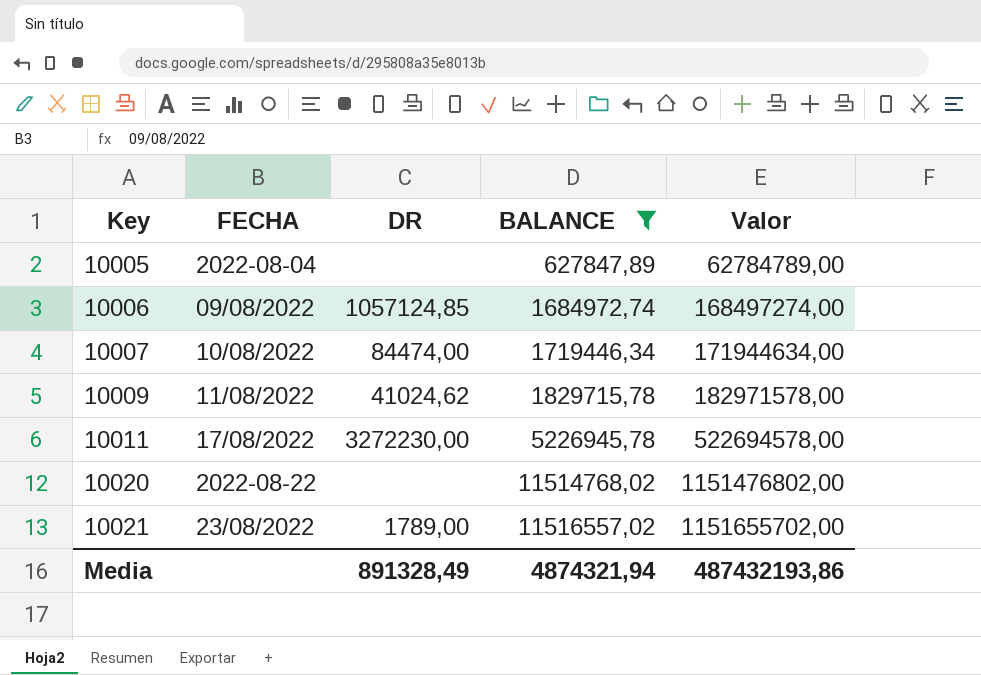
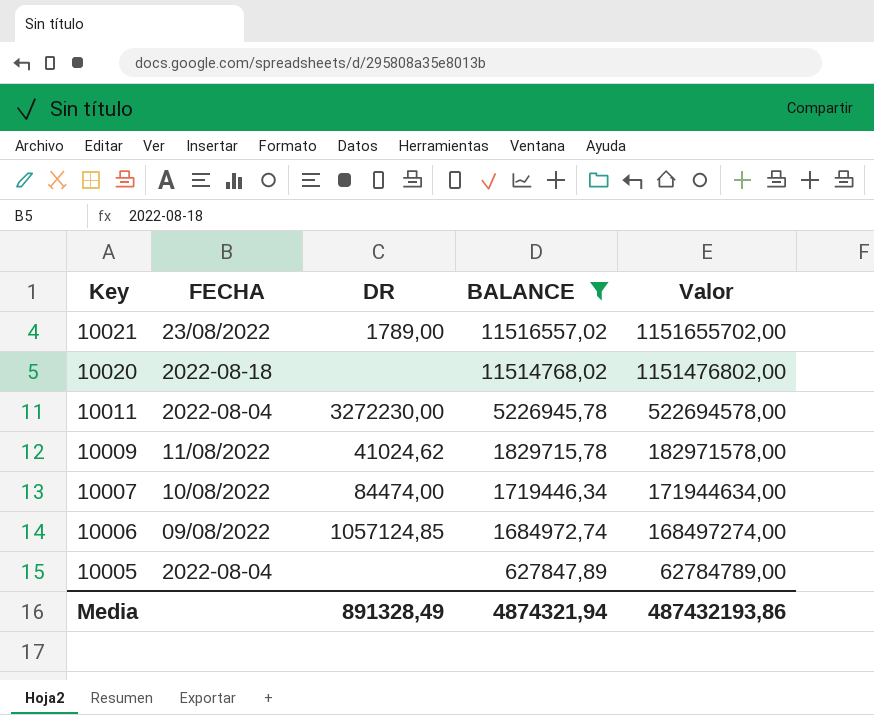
row order: Key ascending -> Key descending
10020 | FECHA: 2022-08-22 -> 2022-08-18
10011 | FECHA: 17/08/2022 -> 2022-08-04

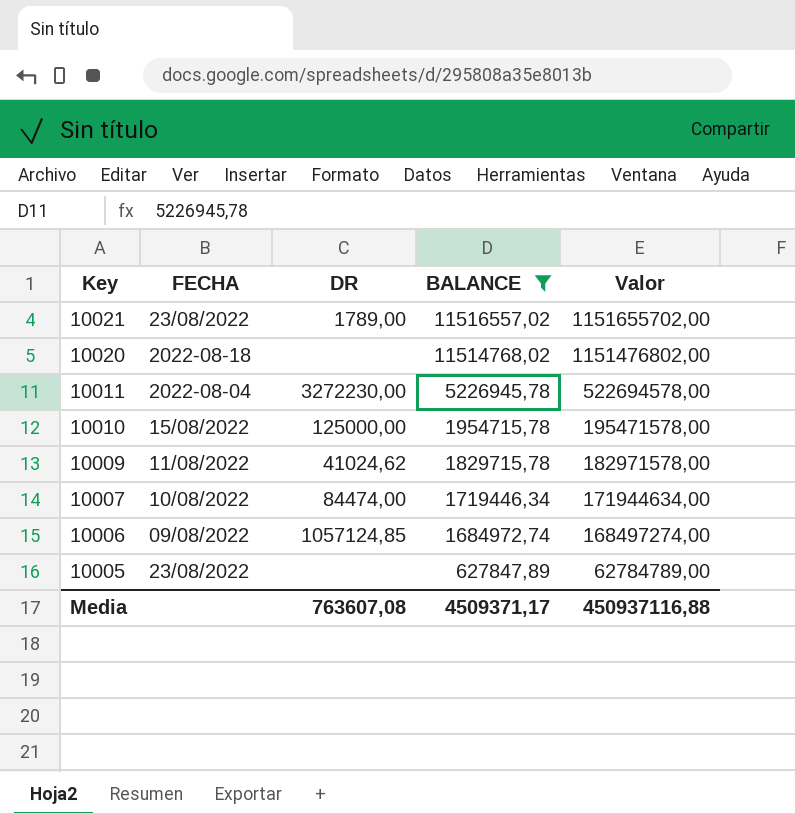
row 10010: none -> 15/08/2022 | 125000,00 | 1954715,78 | 195471578,00
10005 | FECHA: 2022-08-04 -> 23/08/2022
Media | DR: 891328,49 -> 763607,08
Media | BALANCE: 4874321,94 -> 4509371,17
Media | Valor: 487432193,86 -> 450937116,88

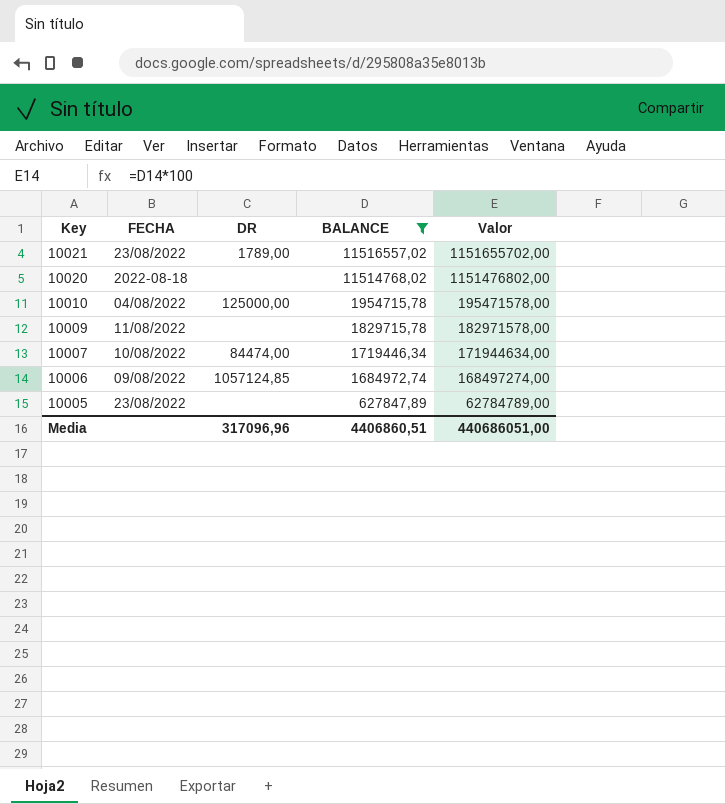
row 10011: 2022-08-04 | 3272230,00 | 5226945,78 | 522694578,00 -> none
10010 | FECHA: 15/08/2022 -> 04/08/2022
10009 | DR: 41024,62 -> none
Media | DR: 763607,08 -> 317096,96
Media | BALANCE: 4509371,17 -> 4406860,51
Media | Valor: 450937116,88 -> 440686051,00

